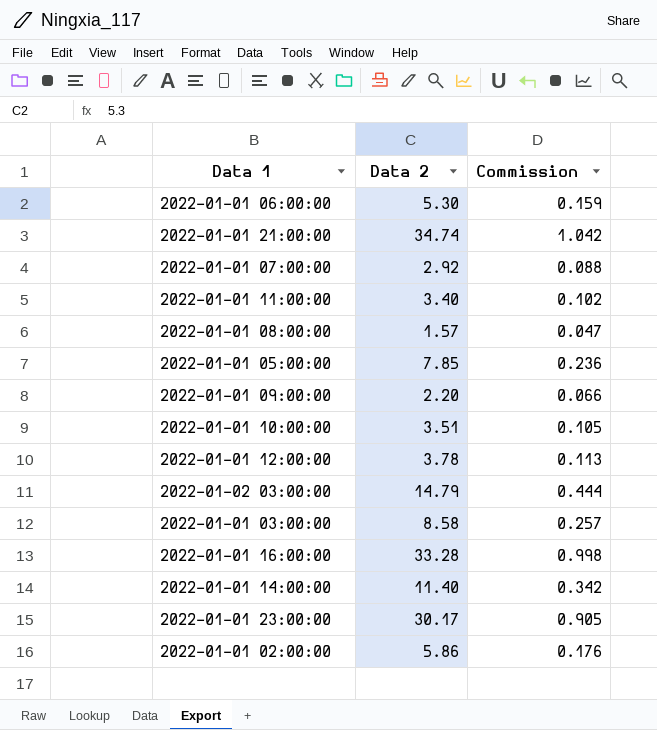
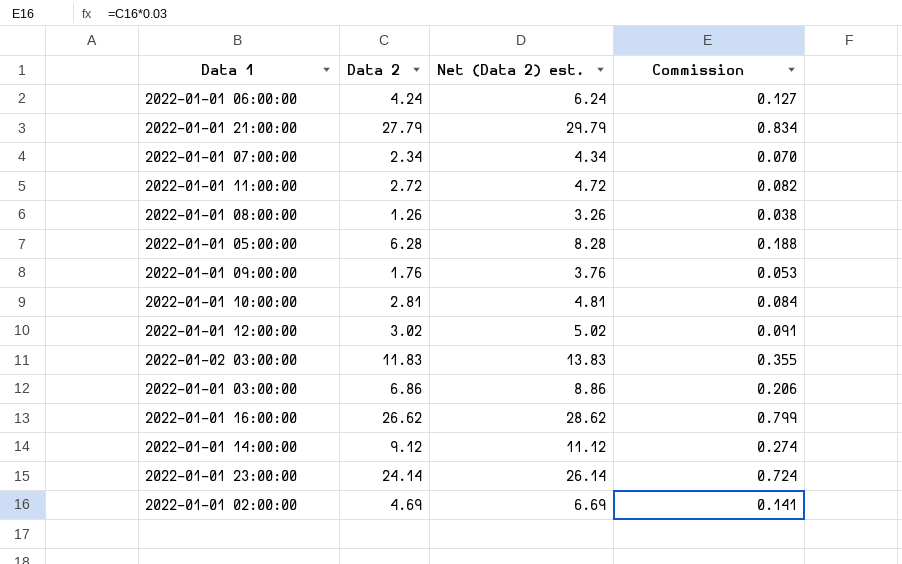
column Net (Data 2) est. | formula: none -> [Data 2] + 2
2022-01-01 06:00:00 | Data 2: 5.30 -> 4.24
2022-01-01 06:00:00 | Commission: 0.159 -> 0.127
2022-01-01 21:00:00 | Data 2: 34.74 -> 27.79
2022-01-01 21:00:00 | Commission: 1.042 -> 0.834
2022-01-01 07:00:00 | Data 2: 2.92 -> 2.34
2022-01-01 07:00:00 | Commission: 0.088 -> 0.070
2022-01-01 11:00:00 | Data 2: 3.40 -> 2.72
2022-01-01 11:00:00 | Commission: 0.102 -> 0.082
2022-01-01 08:00:00 | Data 2: 1.57 -> 1.26
2022-01-01 08:00:00 | Commission: 0.047 -> 0.038
2022-01-01 05:00:00 | Data 2: 7.85 -> 6.28
2022-01-01 05:00:00 | Commission: 0.236 -> 0.188
2022-01-01 09:00:00 | Data 2: 2.20 -> 1.76
2022-01-01 09:00:00 | Commission: 0.066 -> 0.053
2022-01-01 10:00:00 | Data 2: 3.51 -> 2.81
2022-01-01 10:00:00 | Commission: 0.105 -> 0.084
2022-01-01 12:00:00 | Data 2: 3.78 -> 3.02
2022-01-01 12:00:00 | Commission: 0.113 -> 0.091
2022-01-02 03:00:00 | Data 2: 14.79 -> 11.83
2022-01-02 03:00:00 | Commission: 0.444 -> 0.355
2022-01-01 03:00:00 | Data 2: 8.58 -> 6.86
2022-01-01 03:00:00 | Commission: 0.257 -> 0.206
2022-01-01 16:00:00 | Data 2: 33.28 -> 26.62
2022-01-01 16:00:00 | Commission: 0.998 -> 0.799
2022-01-01 14:00:00 | Data 2: 11.40 -> 9.12
2022-01-01 14:00:00 | Commission: 0.342 -> 0.274
2022-01-01 23:00:00 | Data 2: 30.17 -> 24.14
2022-01-01 23:00:00 | Commission: 0.905 -> 0.724
2022-01-01 02:00:00 | Data 2: 5.86 -> 4.69
2022-01-01 02:00:00 | Commission: 0.176 -> 0.141

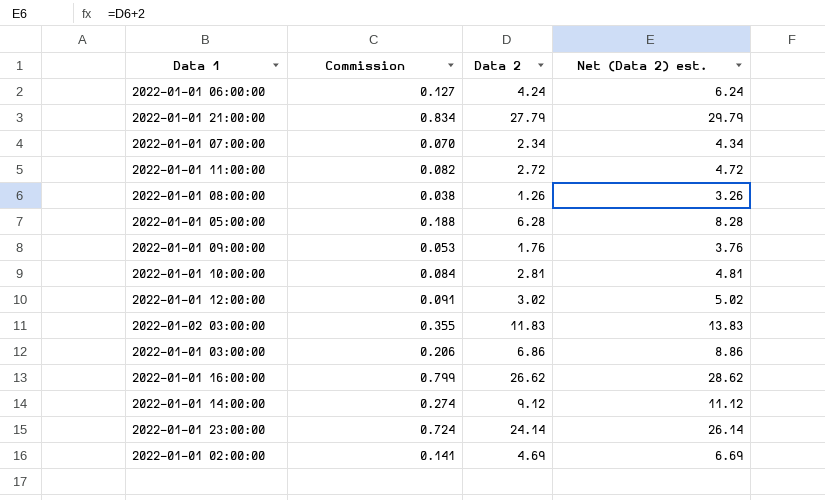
column Commission | position: 4 -> 2

